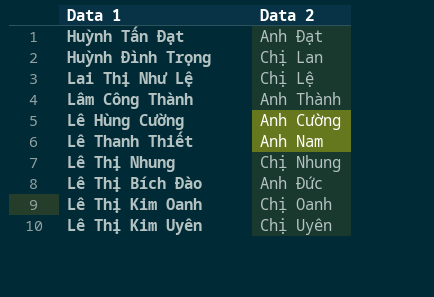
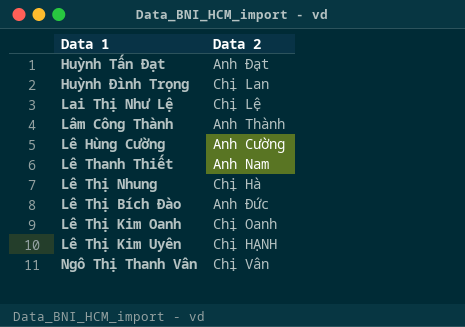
Lê Thị Nhung | Data 2: Chị Nhung -> Chị Hà
Lê Thị Kim Uyên | Data 2: Chị Uyên -> Chị HẠNH
row Ngô Thị Thanh Vân: none -> Chị Vân

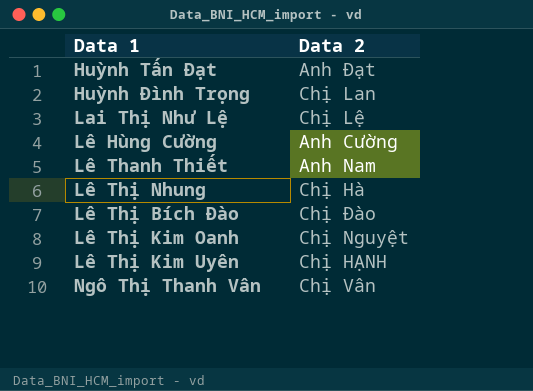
row Lâm Công Thành: Anh Thành -> none
Lê Thị Bích Đào | Data 2: Anh Đức -> Chị Đào
Lê Thị Kim Oanh | Data 2: Chị Oanh -> Chị Nguyệt

